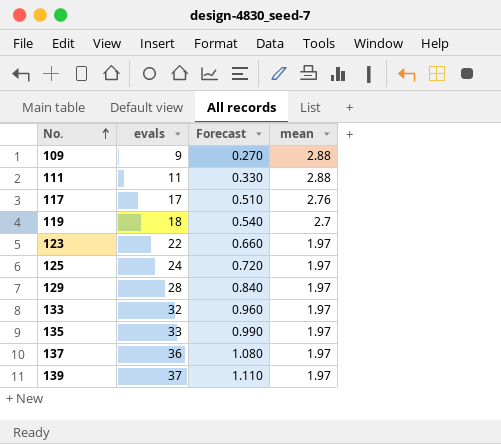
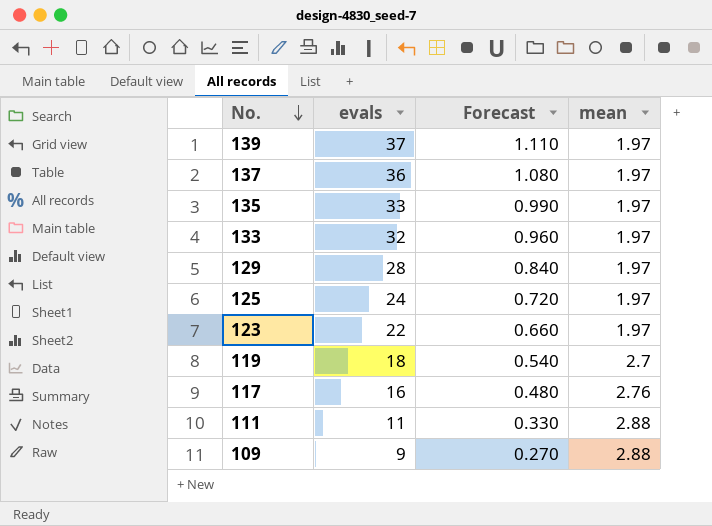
row order: No. ascending -> No. descending
117 | evals: 17 -> 16
117 | Forecast: 0.510 -> 0.480

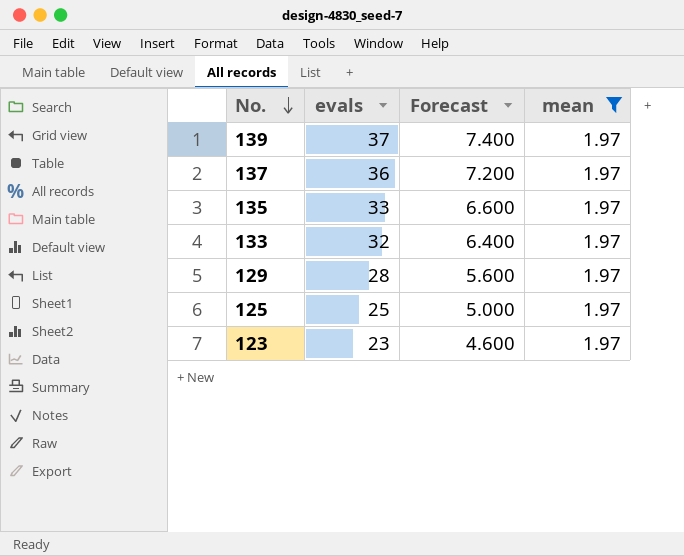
filter: none -> mean = 1.97
column Forecast | formula: [evals] * 0.03 -> [evals] * 0.2
125 | evals: 24 -> 25
123 | evals: 22 -> 23

